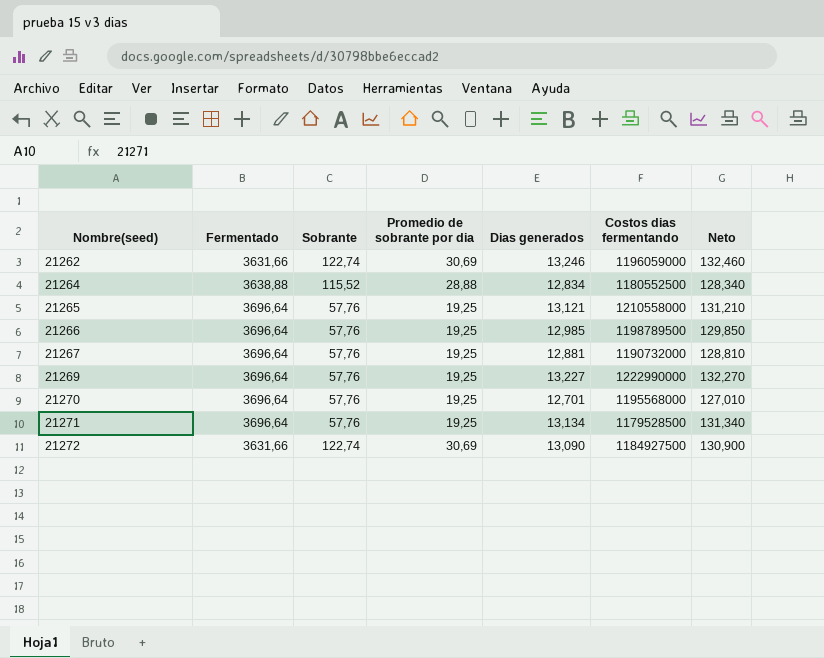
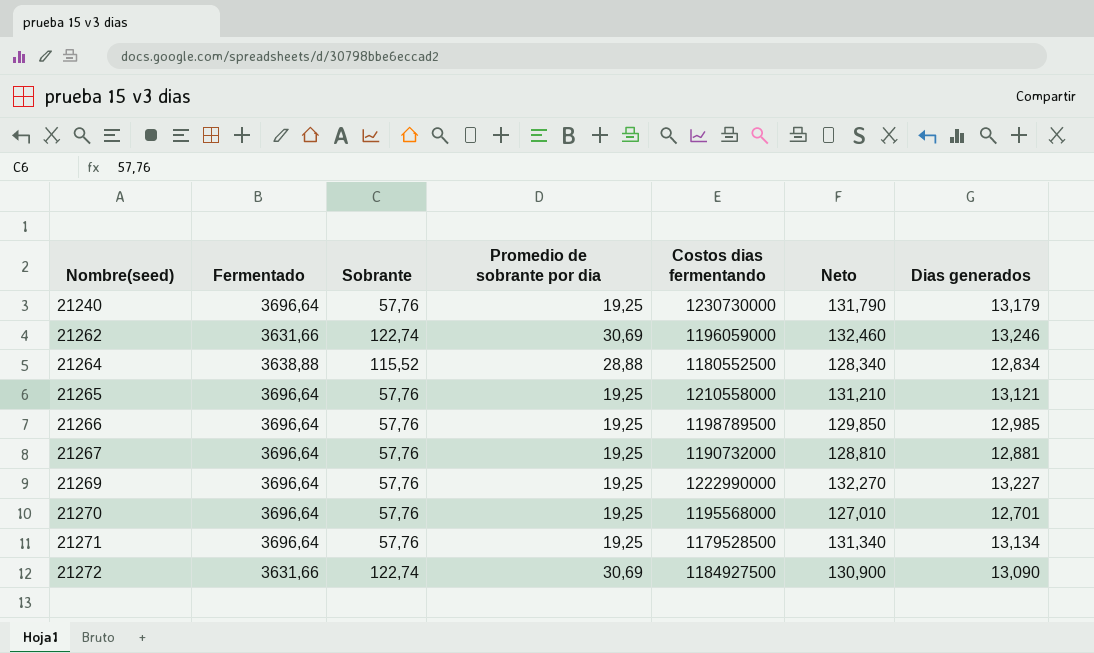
column Dias generados | position: 5 -> 7
row 21240: none -> 3696,64 | 57,76 | 19,25 | 1230730000 | 131,790 | 13,179

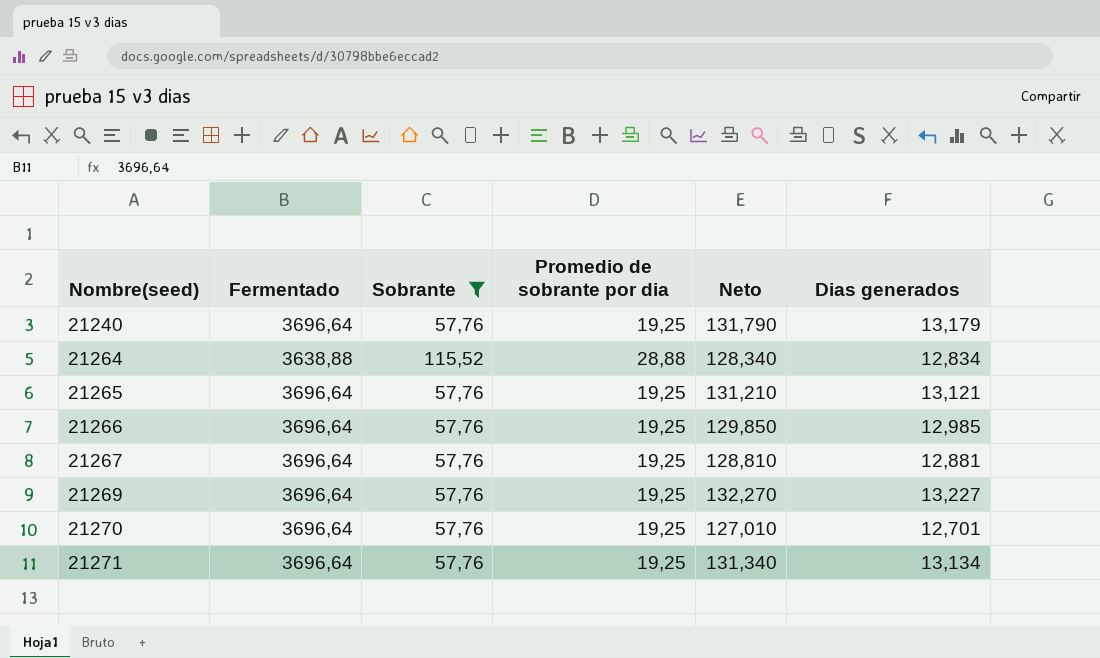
filter: none -> Sobrante != 122,74
column Costos dias fermentando | position: 5 -> none

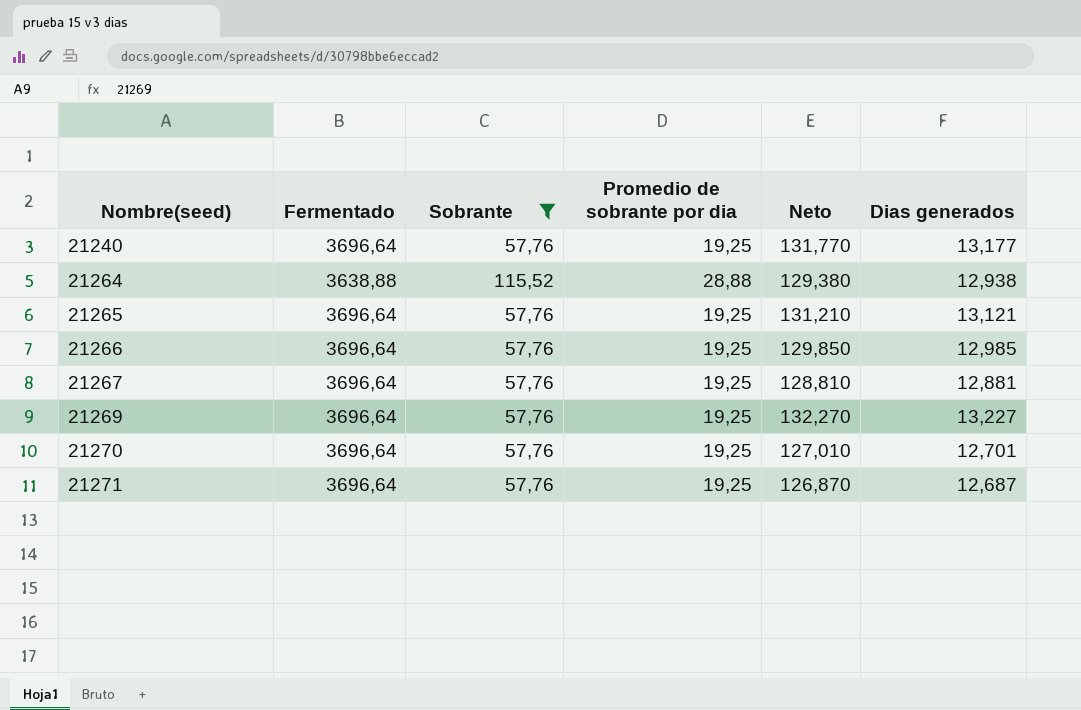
21240 | Neto: 131,790 -> 131,770
21240 | Dias generados: 13,179 -> 13,177
21264 | Neto: 128,340 -> 129,380
21264 | Dias generados: 12,834 -> 12,938
21271 | Neto: 131,340 -> 126,870
21271 | Dias generados: 13,134 -> 12,687

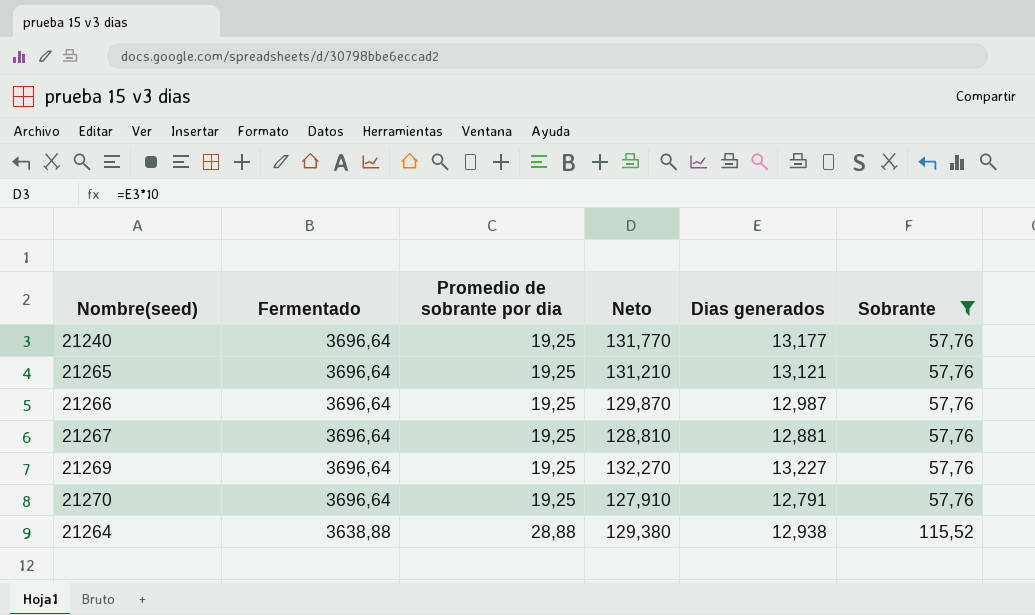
row order: Nombre(seed) ascending -> Fermentado descending
column Sobrante | position: 3 -> 6
row 21271: 3696,64 | 57,76 | 19,25 | 126,870 | 12,687 -> none
21266 | Neto: 129,850 -> 129,870
21266 | Dias generados: 12,985 -> 12,987
21270 | Neto: 127,010 -> 127,910
21270 | Dias generados: 12,701 -> 12,791

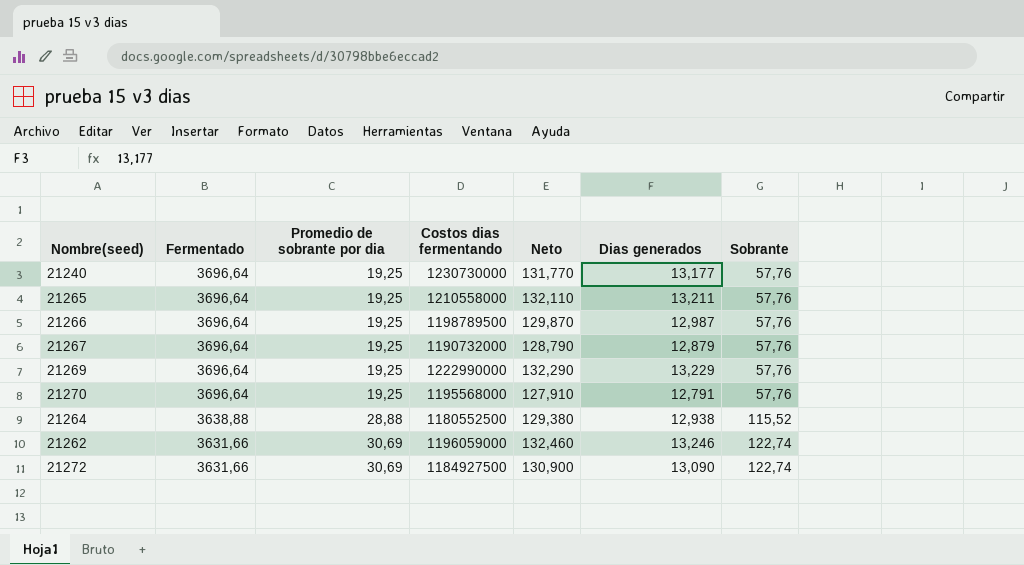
filter: Sobrante != 122,74 -> none
column Costos dias fermentando | position: none -> 4
21265 | Neto: 131,210 -> 132,110
21265 | Dias generados: 13,121 -> 13,211
21267 | Neto: 128,810 -> 128,790
21267 | Dias generados: 12,881 -> 12,879
21269 | Neto: 132,270 -> 132,290
21269 | Dias generados: 13,227 -> 13,229

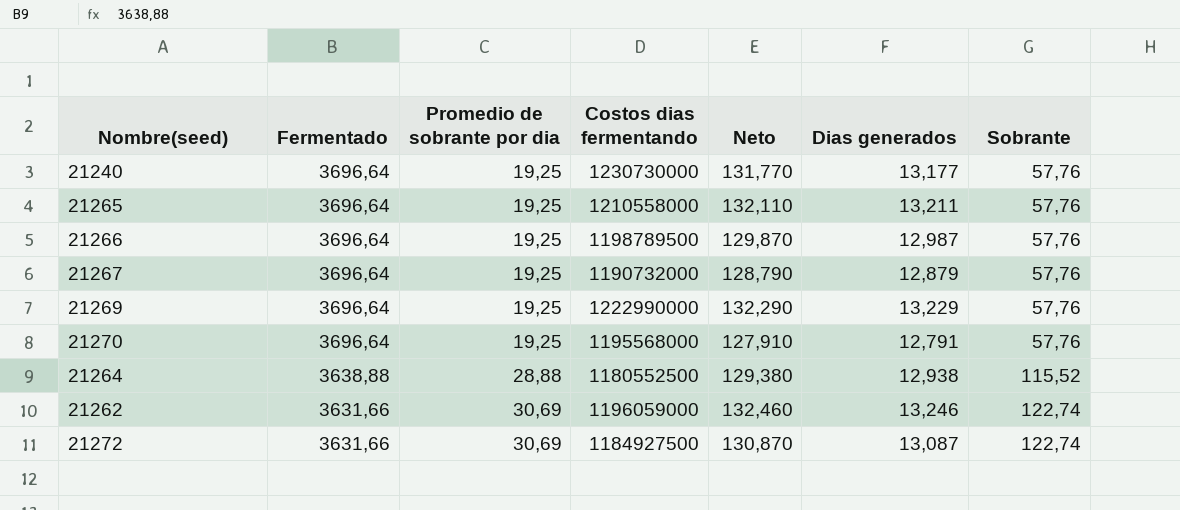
21272 | Neto: 130,900 -> 130,870
21272 | Dias generados: 13,090 -> 13,087

